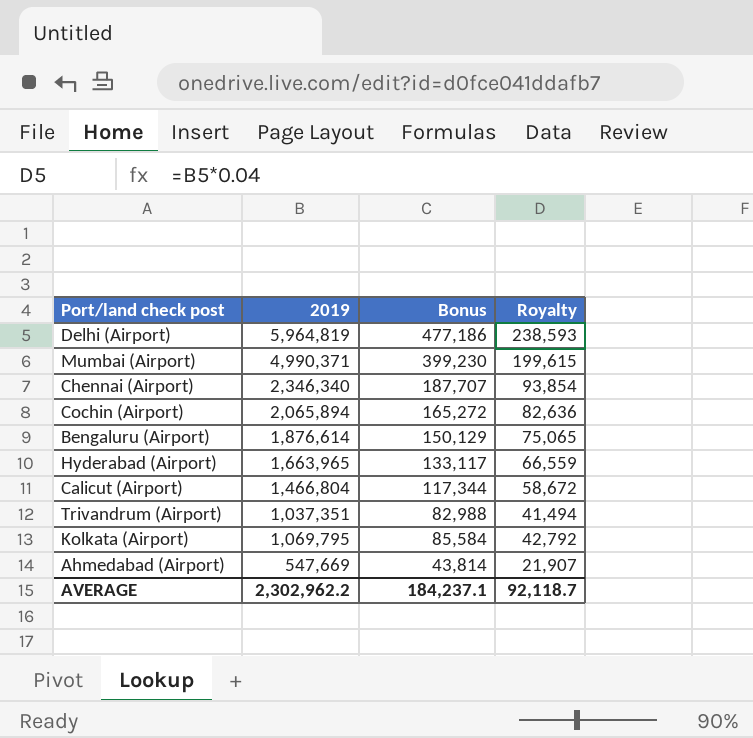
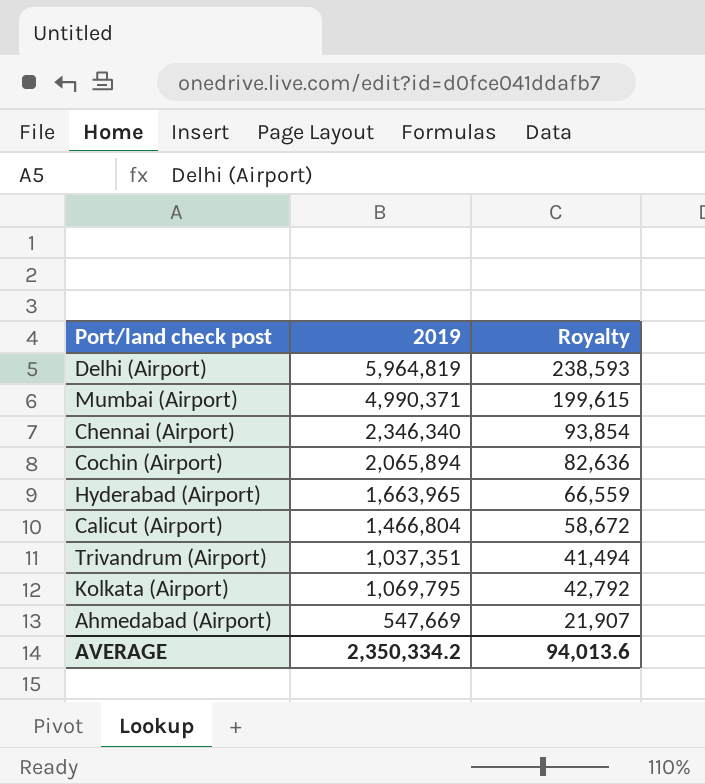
column Bonus | formula: [2019] * 0.08 -> none
row Bengaluru (Airport): 1,876,614 | 150,129 | 75,065 -> none
AVERAGE | 2019: 2,302,962.2 -> 2,350,334.2
AVERAGE | Royalty: 92,118.7 -> 94,013.6

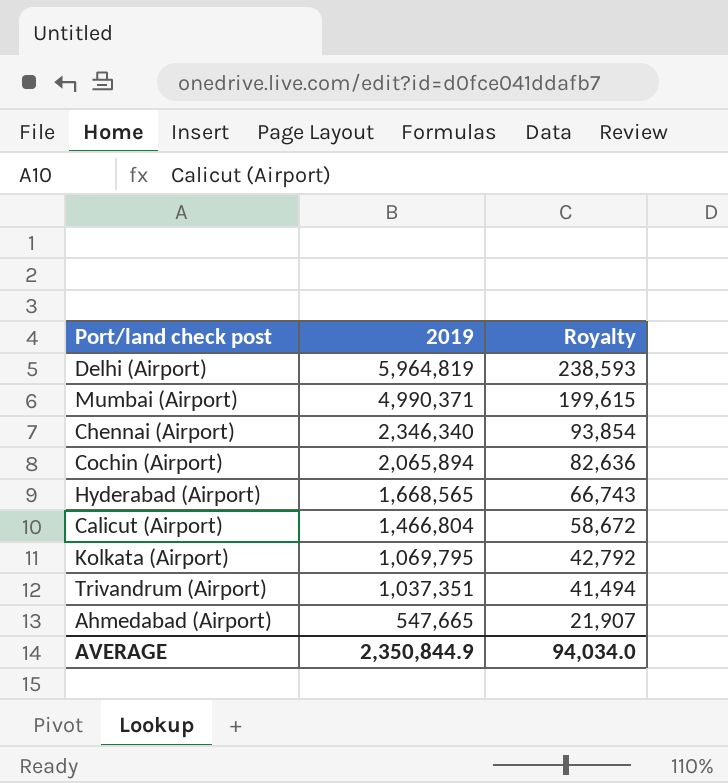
row order: none -> 2019 descending
Hyderabad (Airport) | 2019: 1,663,965 -> 1,668,565
Hyderabad (Airport) | Royalty: 66,559 -> 66,743
Ahmedabad (Airport) | 2019: 547,669 -> 547,665
AVERAGE | 2019: 2,350,334.2 -> 2,350,844.9
AVERAGE | Royalty: 94,013.6 -> 94,034.0

